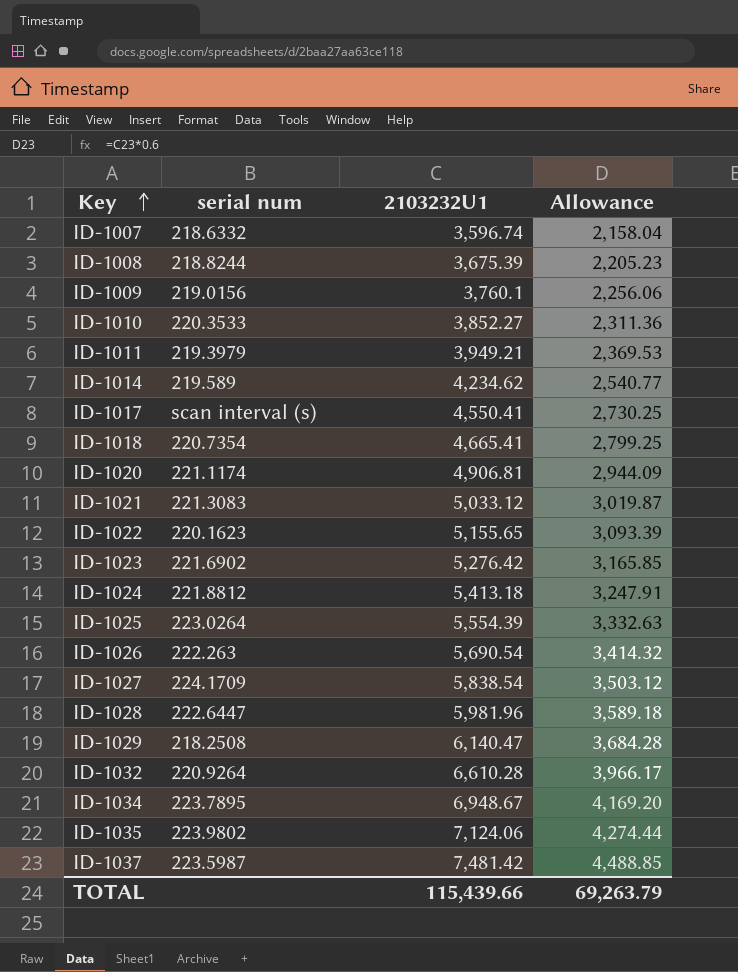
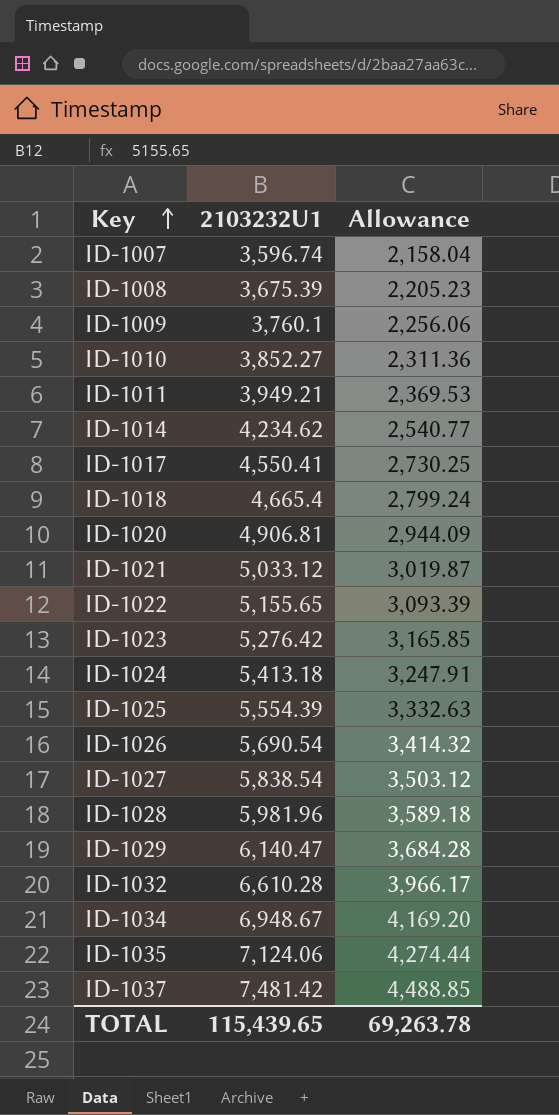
column serial num | position: 2 -> none
ID-1018 | 2103232U1: 4,665.41 -> 4,665.4
ID-1018 | Allowance: 2,799.25 -> 2,799.24
TOTAL | 2103232U1: 115,439.66 -> 115,439.65
TOTAL | Allowance: 69,263.79 -> 69,263.78

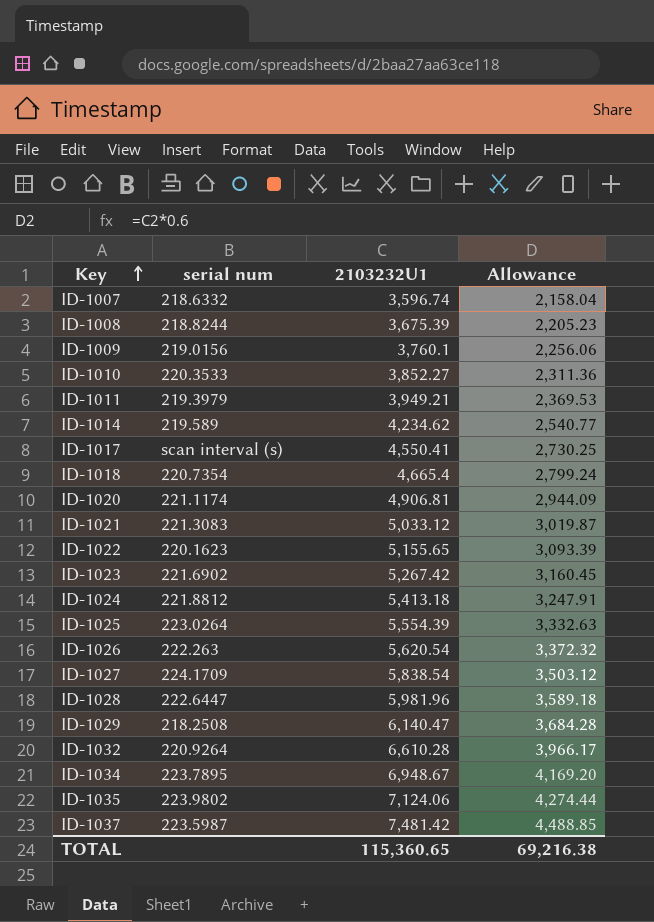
column serial num | position: none -> 2
ID-1023 | 2103232U1: 5,276.42 -> 5,267.42
ID-1023 | Allowance: 3,165.85 -> 3,160.45
ID-1026 | 2103232U1: 5,690.54 -> 5,620.54
ID-1026 | Allowance: 3,414.32 -> 3,372.32
TOTAL | 2103232U1: 115,439.65 -> 115,360.65
TOTAL | Allowance: 69,263.78 -> 69,216.38

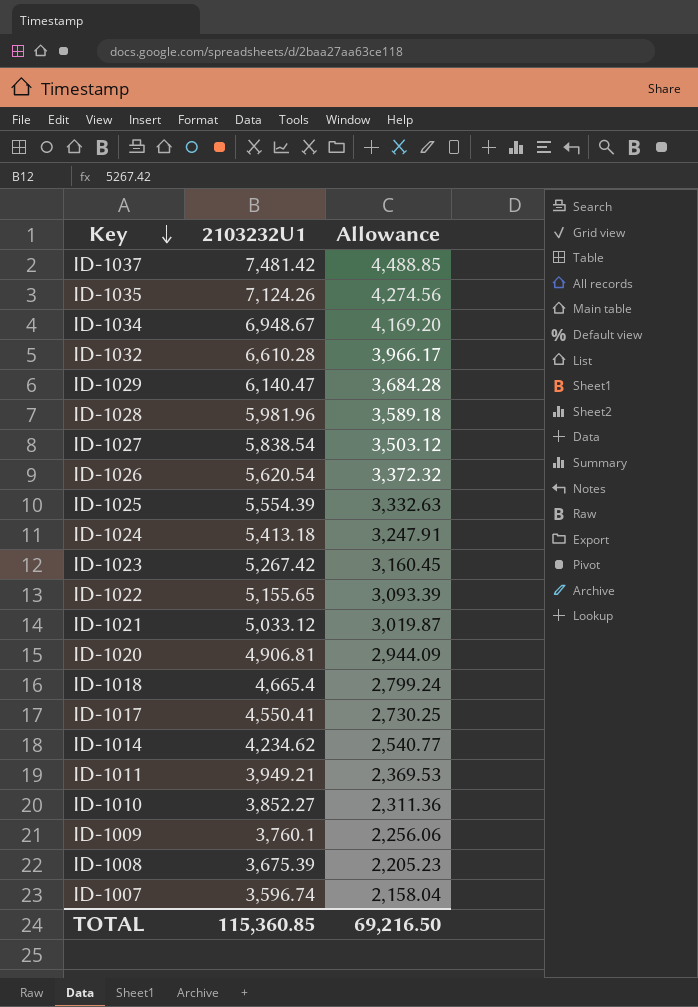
row order: Key ascending -> Key descending
column serial num | position: 2 -> none
ID-1035 | 2103232U1: 7,124.06 -> 7,124.26
ID-1035 | Allowance: 4,274.44 -> 4,274.56
TOTAL | 2103232U1: 115,360.65 -> 115,360.85
TOTAL | Allowance: 69,216.38 -> 69,216.50

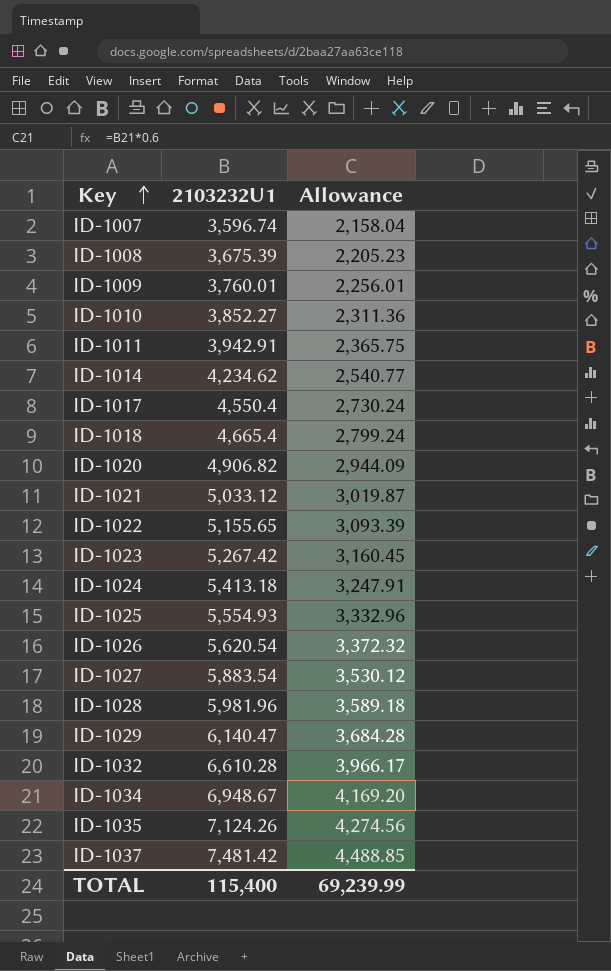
row order: Key descending -> Key ascending
ID-1009 | 2103232U1: 3,760.1 -> 3,760.01
ID-1009 | Allowance: 2,256.06 -> 2,256.01
ID-1011 | 2103232U1: 3,949.21 -> 3,942.91
ID-1011 | Allowance: 2,369.53 -> 2,365.75
ID-1017 | 2103232U1: 4,550.41 -> 4,550.4
ID-1017 | Allowance: 2,730.25 -> 2,730.24
ID-1020 | 2103232U1: 4,906.81 -> 4,906.82
ID-1025 | 2103232U1: 5,554.39 -> 5,554.93
ID-1025 | Allowance: 3,332.63 -> 3,332.96
ID-1027 | 2103232U1: 5,838.54 -> 5,883.54
ID-1027 | Allowance: 3,503.12 -> 3,530.12
TOTAL | 2103232U1: 115,360.85 -> 115,400
TOTAL | Allowance: 69,216.50 -> 69,239.99

